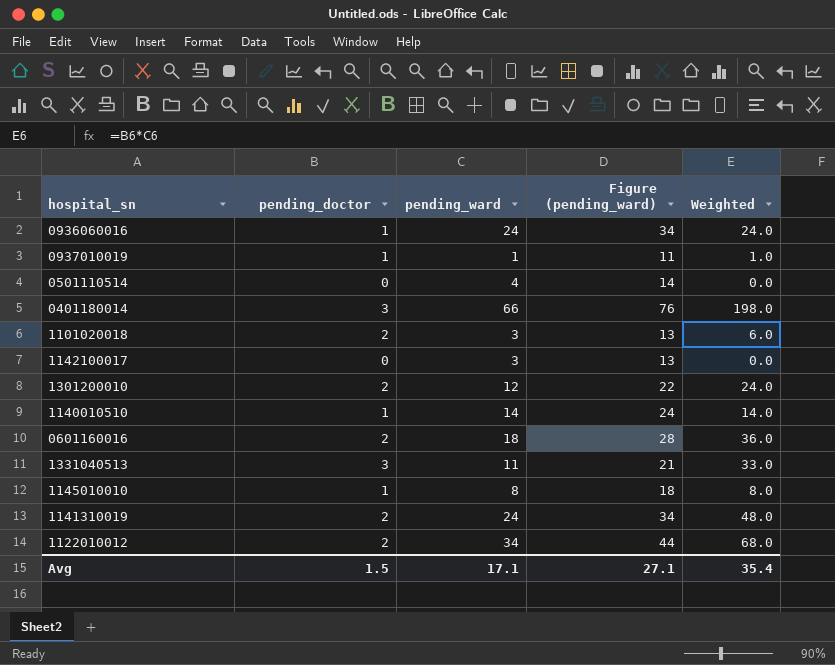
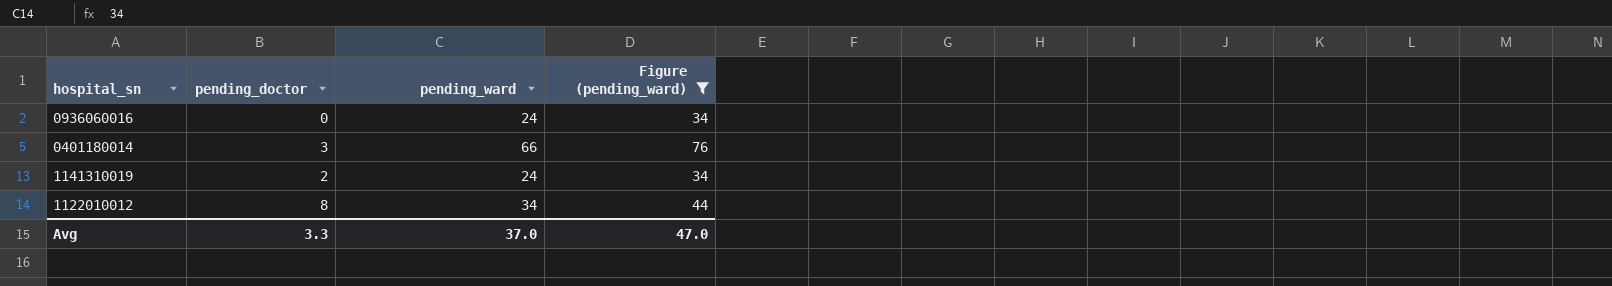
filter: none -> Figure (pending_ward) >= 34
column Weighted | formula: [pending_doctor] * [pending_ward] -> none
0936060016 | pending_doctor: 1 -> 0
1122010012 | pending_doctor: 2 -> 8
Avg | pending_doctor: 1.5 -> 3.3
Avg | pending_ward: 17.1 -> 37.0
Avg | Figure (pending_ward): 27.1 -> 47.0

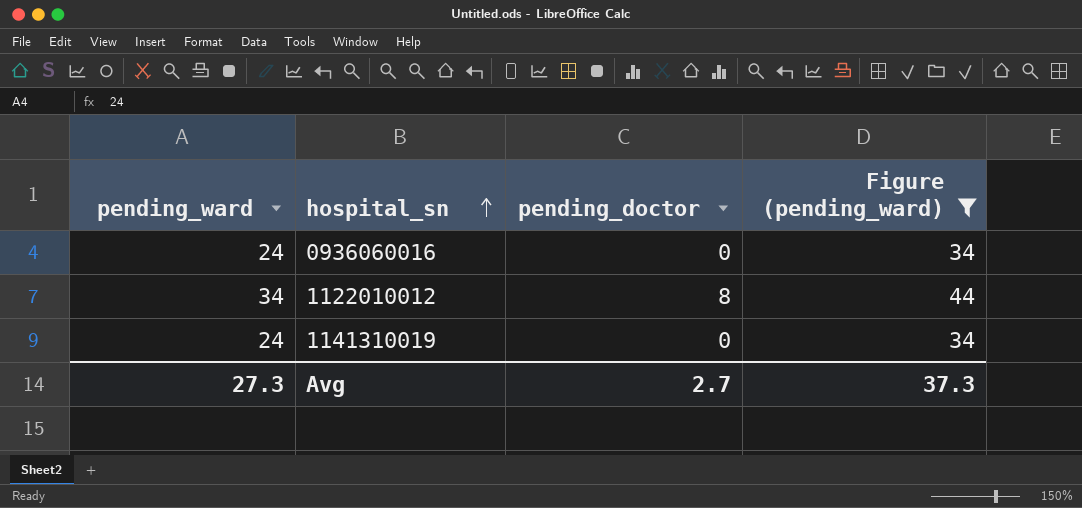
row order: none -> hospital_sn ascending
column pending_ward | position: 3 -> 1
row 0401180014: 3 | 66 | 76 -> none
1141310019 | pending_doctor: 2 -> 0
Avg | pending_ward: 37.0 -> 27.3
Avg | pending_doctor: 3.3 -> 2.7
Avg | Figure (pending_ward): 47.0 -> 37.3

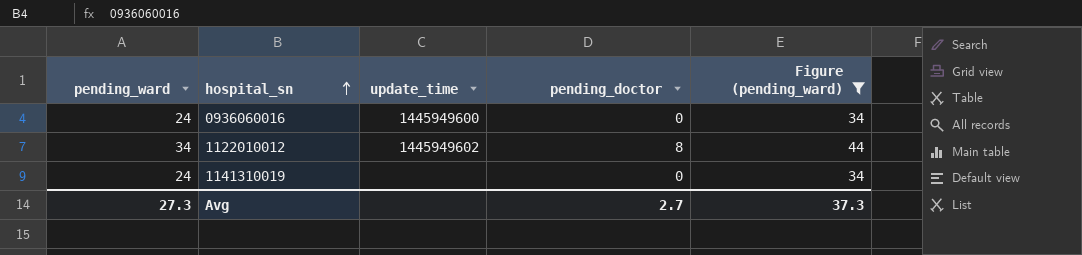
column update_time | position: none -> 3

